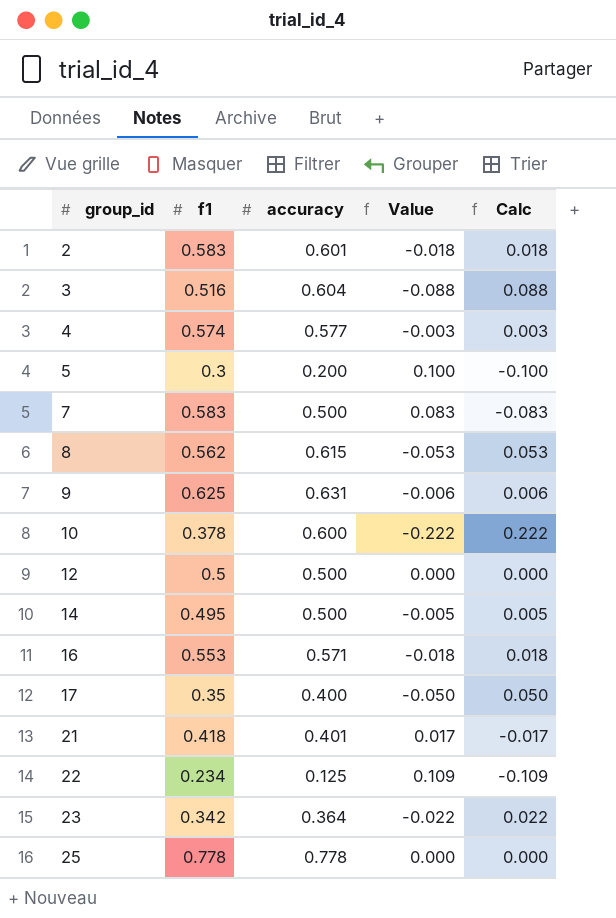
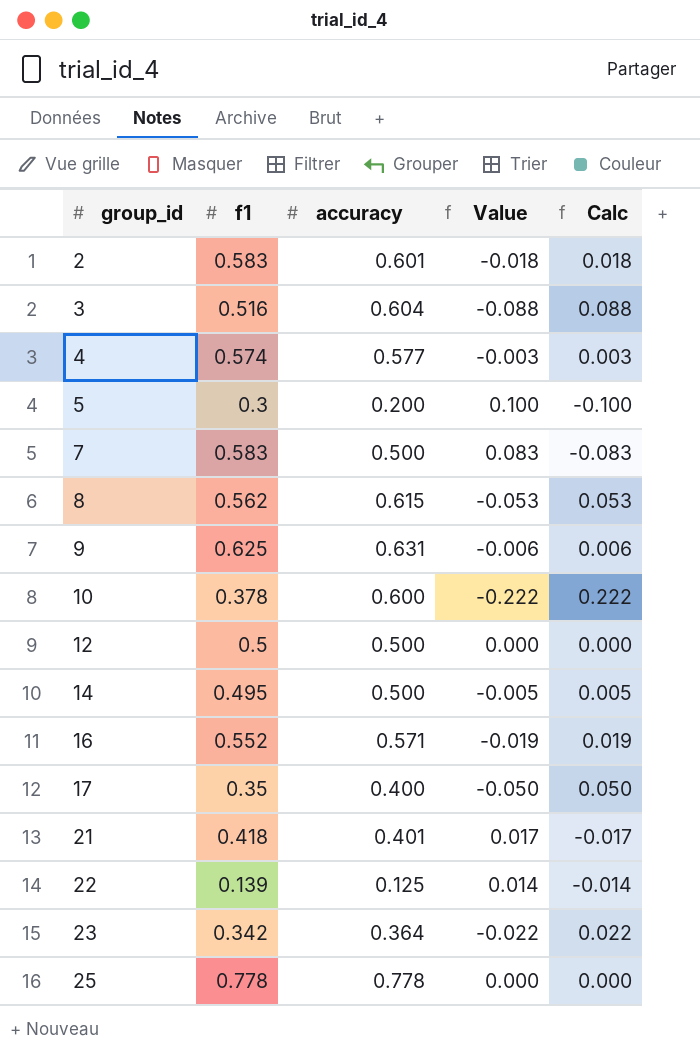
16 | f1: 0.553 -> 0.552
16 | Value: -0.018 -> -0.019
16 | Calc: 0.018 -> 0.019
22 | f1: 0.234 -> 0.139
22 | Value: 0.109 -> 0.014
22 | Calc: -0.109 -> -0.014

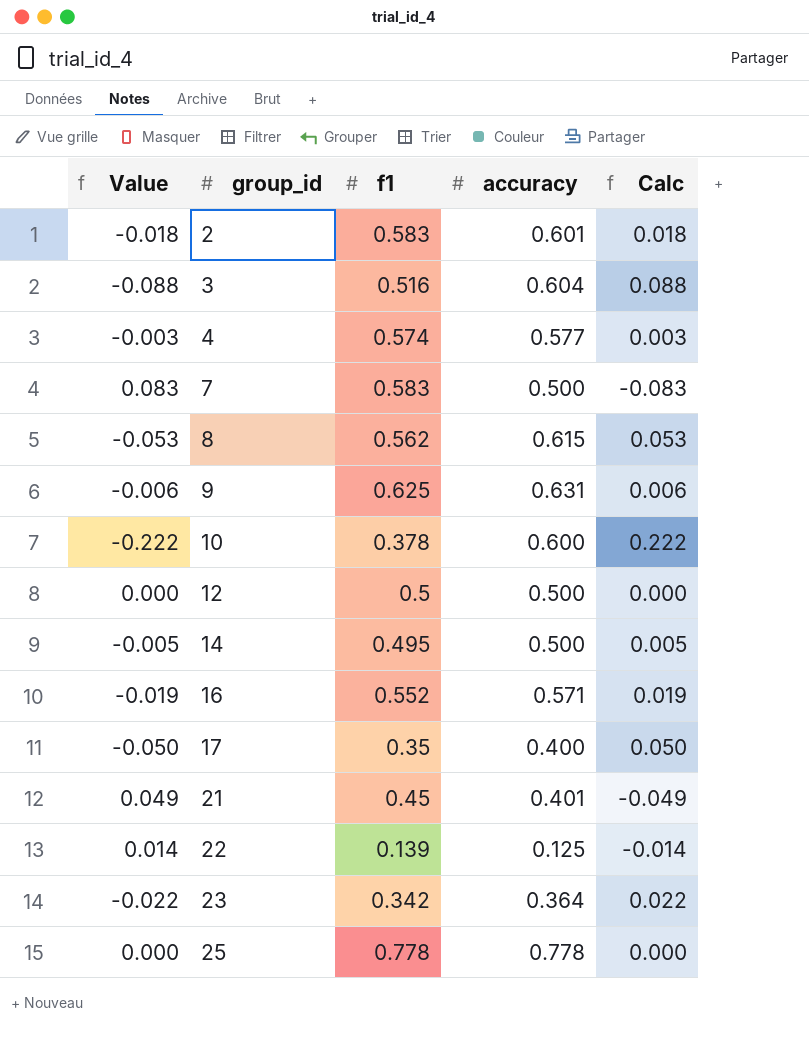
column Value | position: 4 -> 1
row 5: 0.3 | 0.200 | 0.100 | -0.100 -> none
21 | Value: 0.017 -> 0.049
21 | f1: 0.418 -> 0.45
21 | Calc: -0.017 -> -0.049

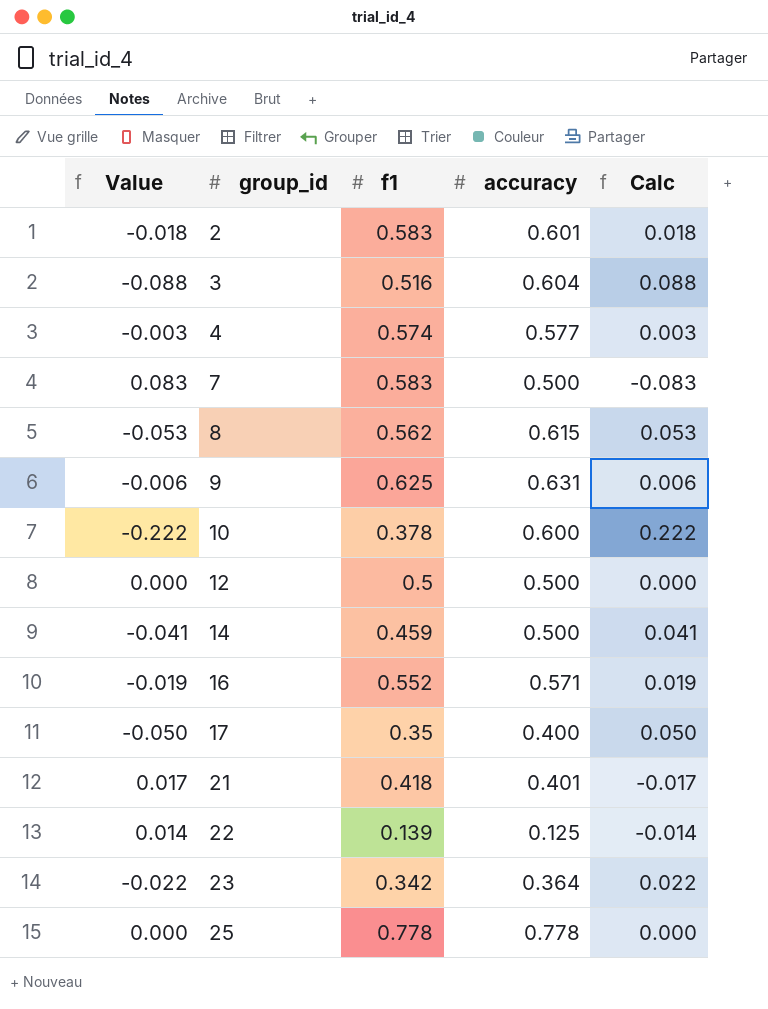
14 | Value: -0.005 -> -0.041
14 | f1: 0.495 -> 0.459
14 | Calc: 0.005 -> 0.041
21 | Value: 0.049 -> 0.017
21 | f1: 0.45 -> 0.418
21 | Calc: -0.049 -> -0.017

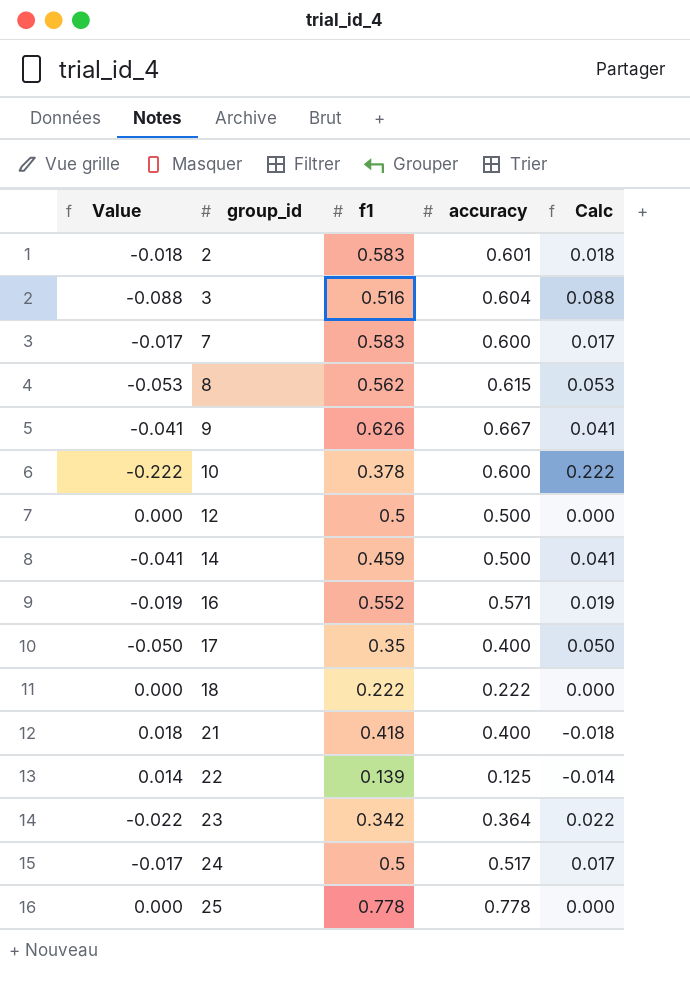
row 4: -0.003 | 0.574 | 0.577 | 0.003 -> none
7 | Value: 0.083 -> -0.017
7 | accuracy: 0.500 -> 0.600
7 | Calc: -0.083 -> 0.017
9 | Value: -0.006 -> -0.041
9 | f1: 0.625 -> 0.626
9 | accuracy: 0.631 -> 0.667
9 | Calc: 0.006 -> 0.041
row 18: none -> 0.000 | 0.222 | 0.222 | 0.000
21 | Value: 0.017 -> 0.018
21 | accuracy: 0.401 -> 0.400
21 | Calc: -0.017 -> -0.018
row 24: none -> -0.017 | 0.5 | 0.517 | 0.017

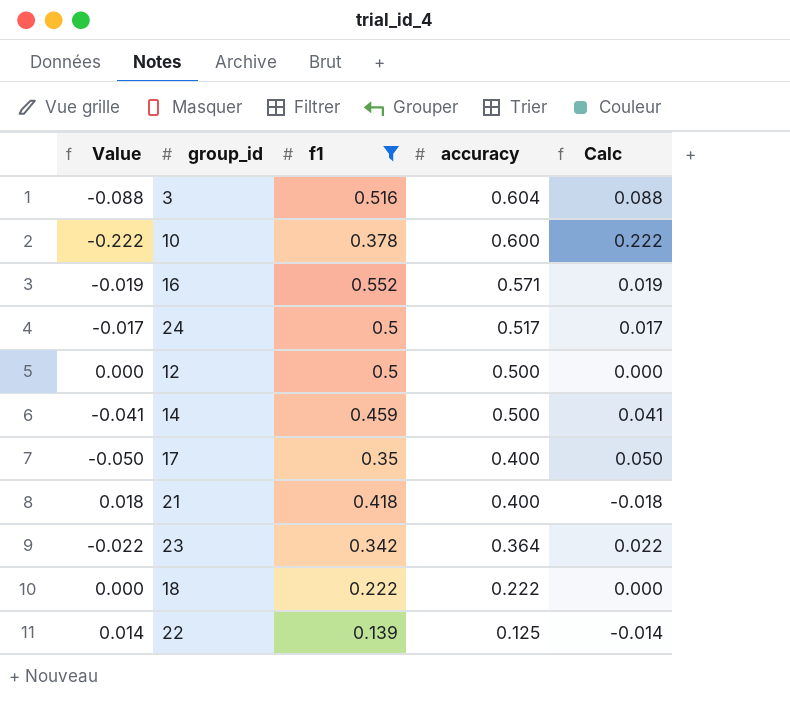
filter: none -> f1 <= 0.552
row order: group_id ascending -> accuracy descending

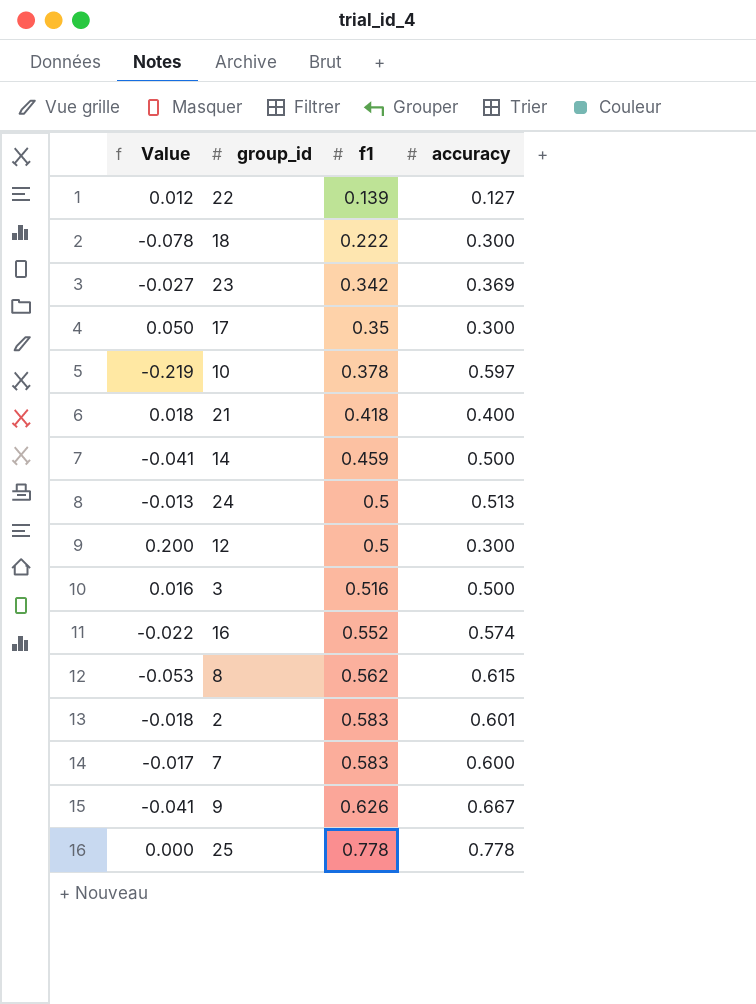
filter: f1 <= 0.552 -> none
row order: accuracy descending -> f1 ascending
column Calc | formula: [accuracy] - [f1] -> none
22 | Value: 0.014 -> 0.012
22 | accuracy: 0.125 -> 0.127
18 | Value: 0.000 -> -0.078
18 | accuracy: 0.222 -> 0.300
23 | Value: -0.022 -> -0.027
23 | accuracy: 0.364 -> 0.369
17 | Value: -0.050 -> 0.050
17 | accuracy: 0.400 -> 0.300
10 | Value: -0.222 -> -0.219
10 | accuracy: 0.600 -> 0.597
24 | Value: -0.017 -> -0.013
24 | accuracy: 0.517 -> 0.513
12 | Value: 0.000 -> 0.200
12 | accuracy: 0.500 -> 0.300
3 | Value: -0.088 -> 0.016
3 | accuracy: 0.604 -> 0.500
16 | Value: -0.019 -> -0.022
16 | accuracy: 0.571 -> 0.574

